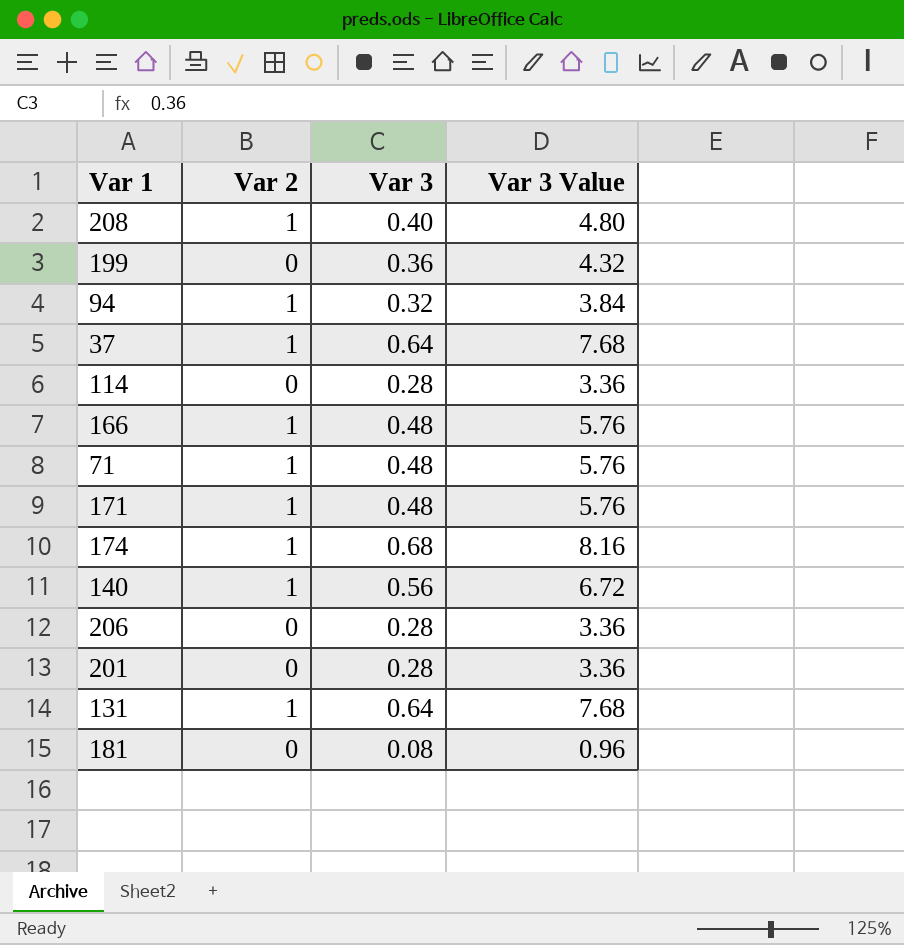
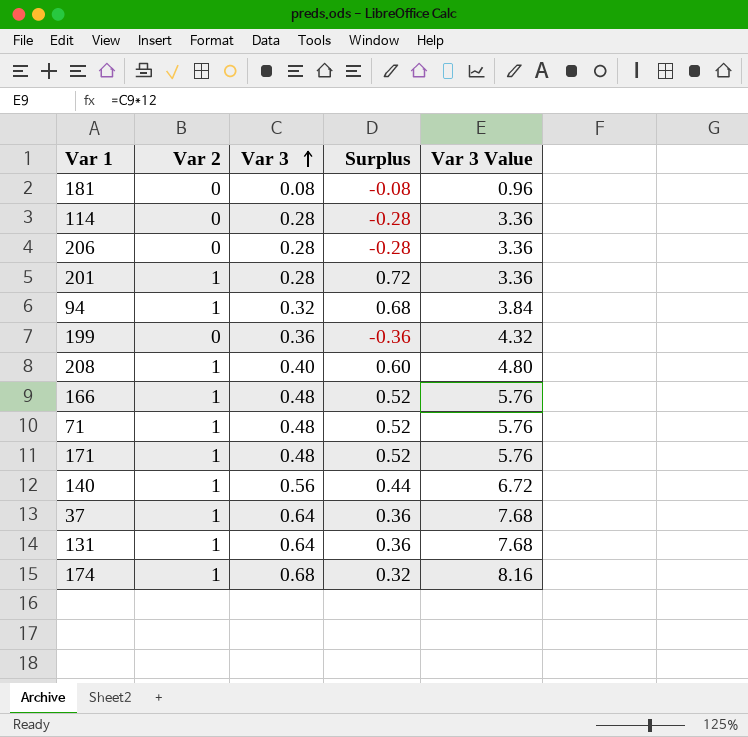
row order: none -> Var 3 ascending
column Surplus | formula: none -> [Var 2] - [Var 3]
201 | Var 2: 0 -> 1

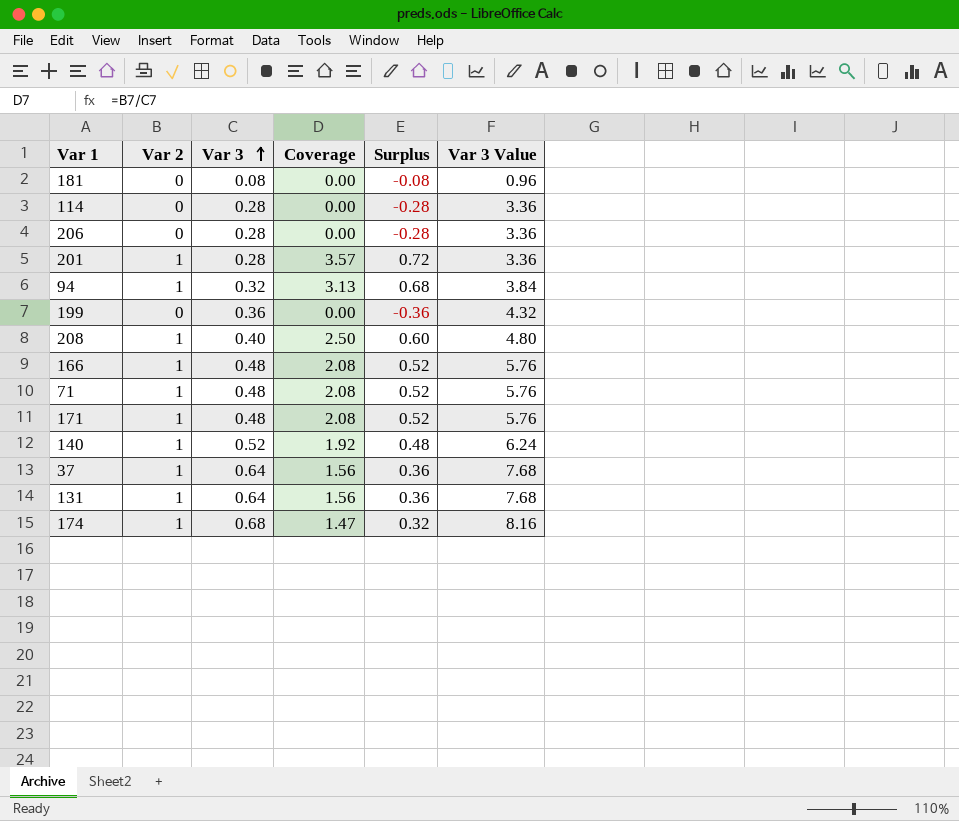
column Coverage | formula: none -> [Var 2] / [Var 3]
140 | Var 3: 0.56 -> 0.52
140 | Surplus: 0.44 -> 0.48
140 | Var 3 Value: 6.72 -> 6.24

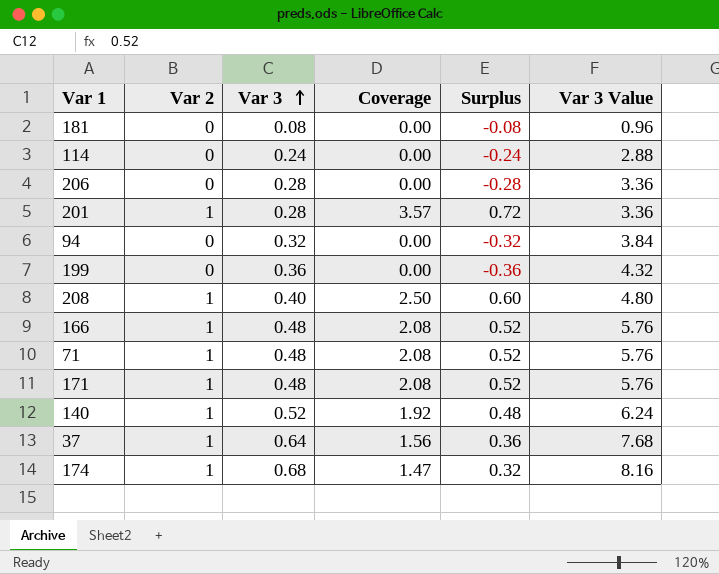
row 131: 1 | 0.64 | 1.56 | 0.36 | 7.68 -> none
114 | Var 3: 0.28 -> 0.24
114 | Surplus: -0.28 -> -0.24
114 | Var 3 Value: 3.36 -> 2.88
94 | Var 2: 1 -> 0
94 | Coverage: 3.13 -> 0.00
94 | Surplus: 0.68 -> -0.32

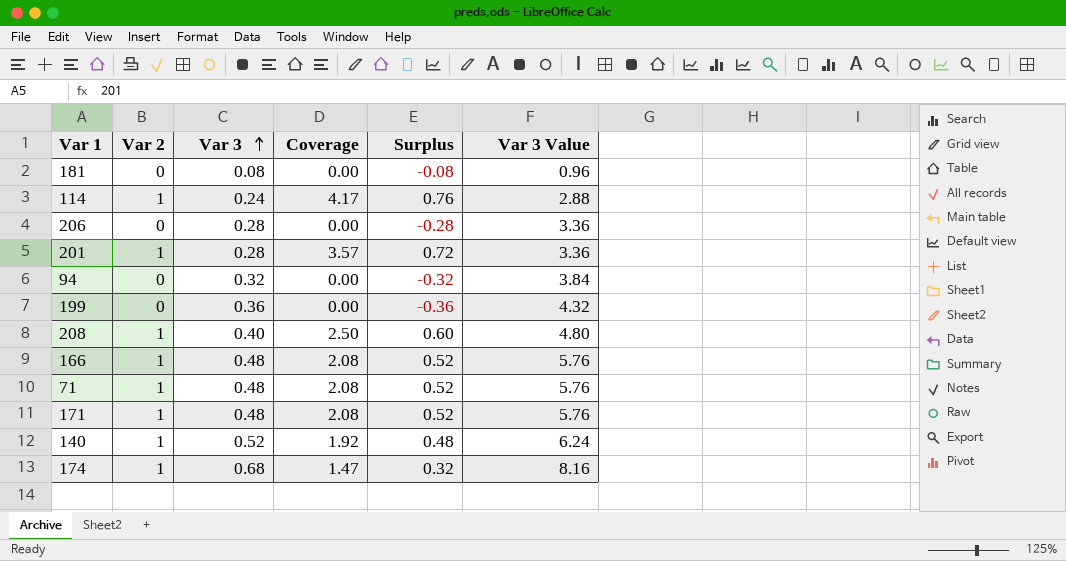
row 37: 1 | 0.64 | 1.56 | 0.36 | 7.68 -> none
114 | Var 2: 0 -> 1
114 | Coverage: 0.00 -> 4.17
114 | Surplus: -0.24 -> 0.76

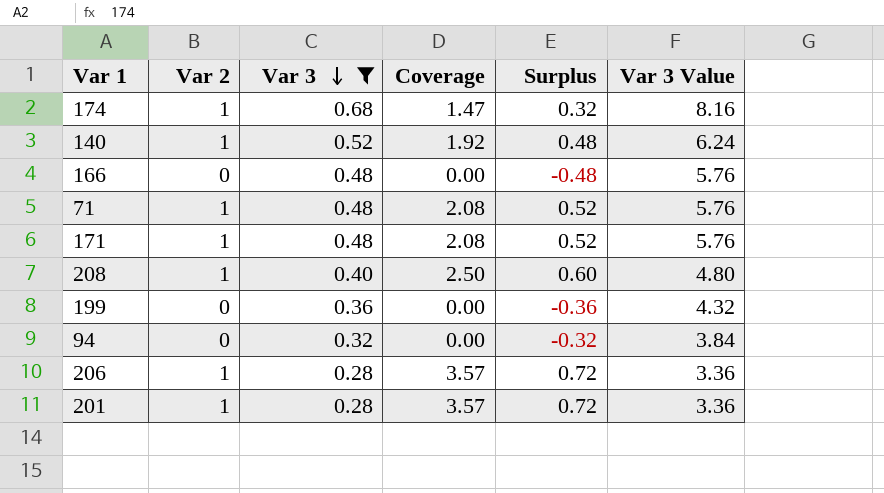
filter: none -> Var 3 >= 0.28
row order: Var 3 ascending -> Var 3 descending
166 | Var 2: 1 -> 0
166 | Coverage: 2.08 -> 0.00
166 | Surplus: 0.52 -> -0.48
206 | Var 2: 0 -> 1
206 | Coverage: 0.00 -> 3.57
206 | Surplus: -0.28 -> 0.72

